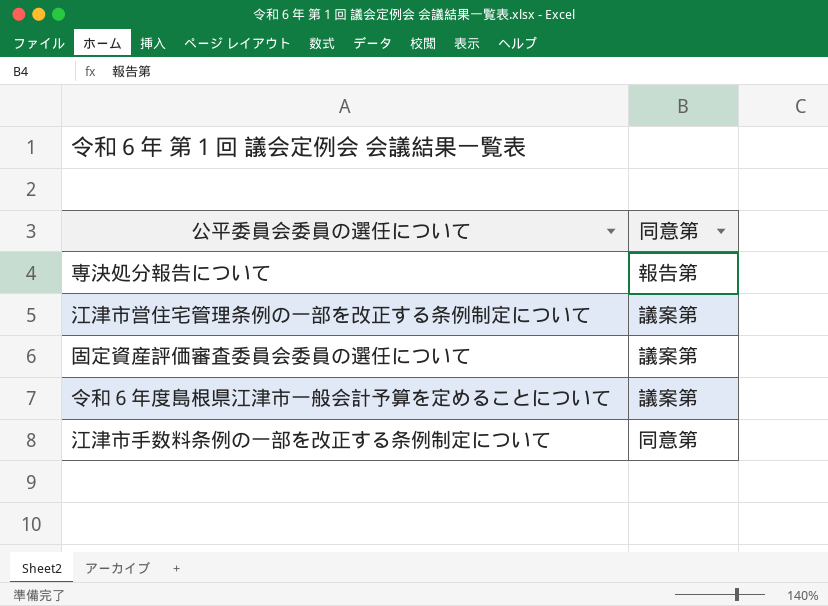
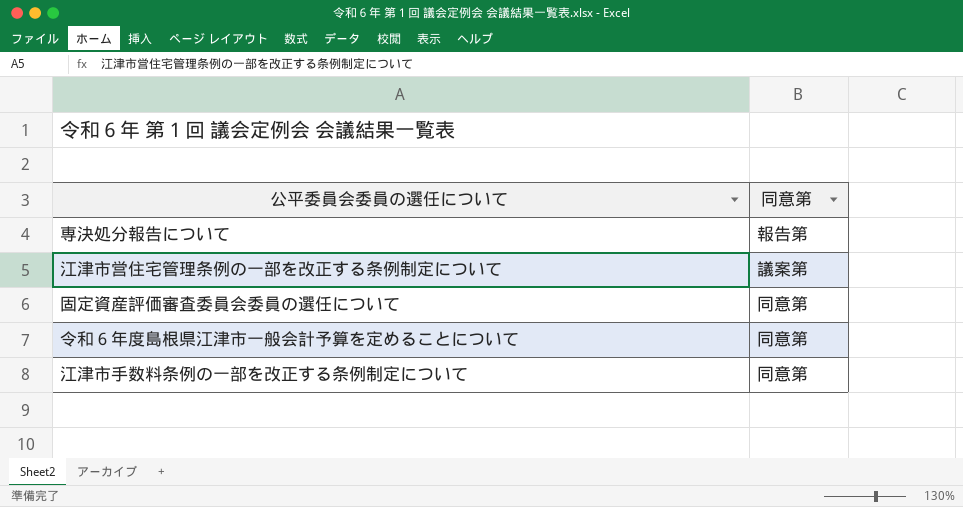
固定資産評価審査委員会委員の選任について | 同意第: 議案第 -> 同意第
令和６年度島根県江津市一般会計予算を定めることについて | 同意第: 議案第 -> 同意第

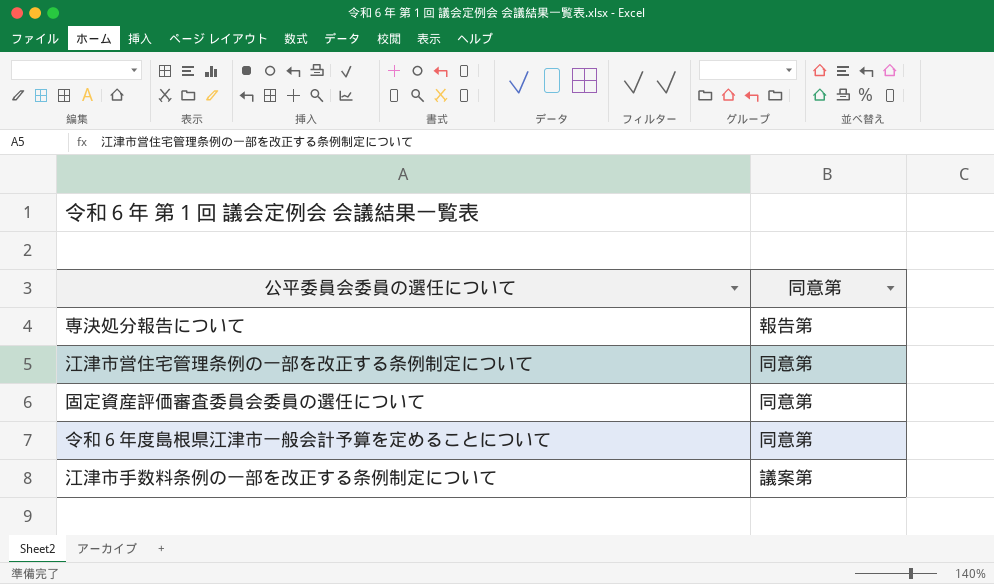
江津市営住宅管理条例の一部を改正する条例制定について | 同意第: 議案第 -> 同意第
江津市手数料条例の一部を改正する条例制定について | 同意第: 同意第 -> 議案第

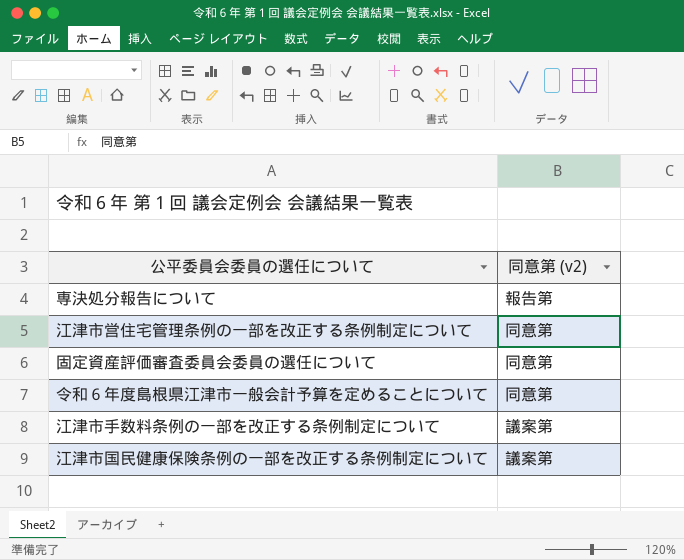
column name: 同意第 -> 同意第 (v2)
row 江津市国民健康保険条例の一部を改正する条例制定について: none -> 議案第

